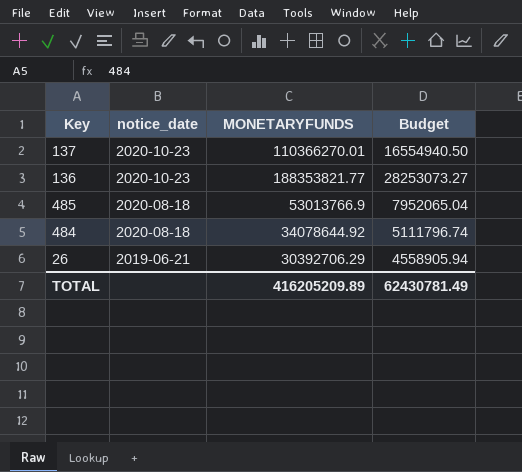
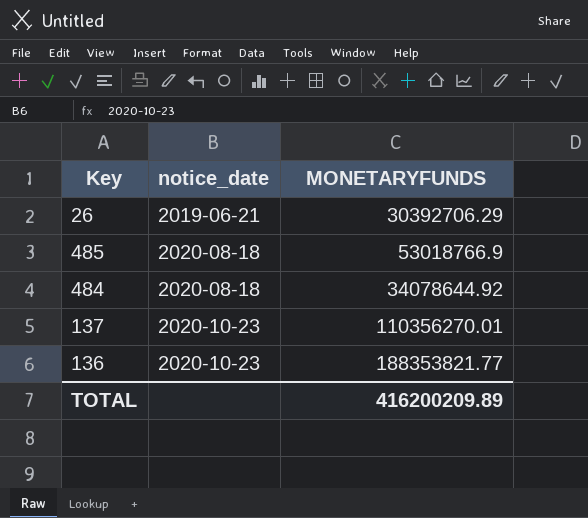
row order: notice_date descending -> notice_date ascending
column Budget | formula: [MONETARYFUNDS] * 0.15 -> none
485 | MONETARYFUNDS: 53013766.9 -> 53018766.9
137 | MONETARYFUNDS: 110366270.01 -> 110356270.01
TOTAL | MONETARYFUNDS: 416205209.89 -> 416200209.89

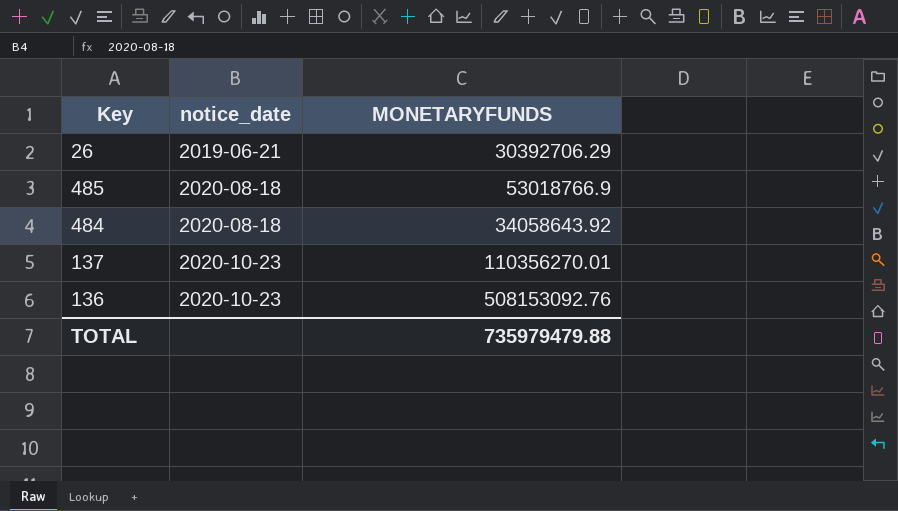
484 | MONETARYFUNDS: 34078644.92 -> 34058643.92
136 | MONETARYFUNDS: 188353821.77 -> 508153092.76
TOTAL | MONETARYFUNDS: 416200209.89 -> 735979479.88

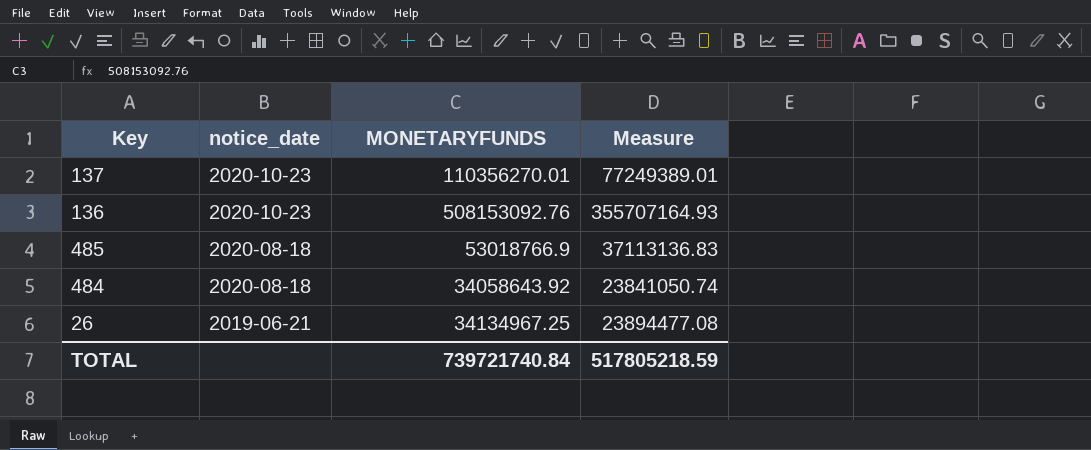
row order: notice_date ascending -> notice_date descending
column Measure | formula: none -> [MONETARYFUNDS] * 0.7
26 | MONETARYFUNDS: 30392706.29 -> 34134967.25
TOTAL | MONETARYFUNDS: 735979479.88 -> 739721740.84

